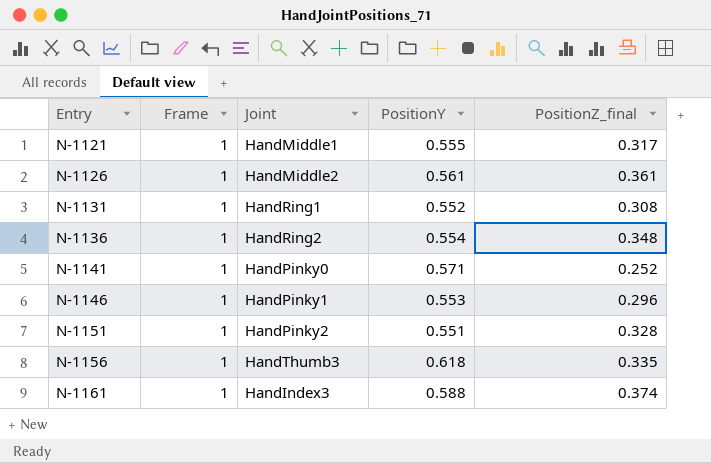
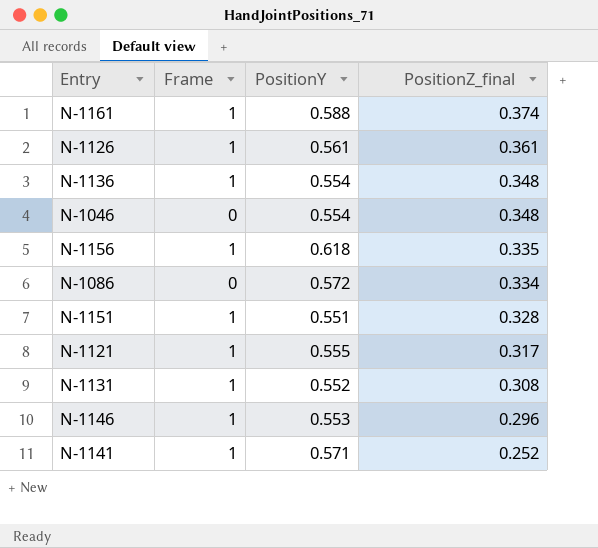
row order: Entry ascending -> PositionZ_final descending
column Joint | position: 3 -> none
row N-1046: none -> 0 | 0.554 | 0.348
row N-1086: none -> 0 | 0.572 | 0.334

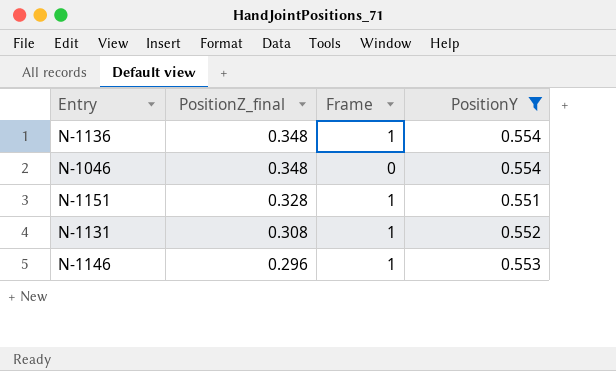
filter: none -> PositionY <= 0.554
column PositionZ_final | position: 4 -> 2

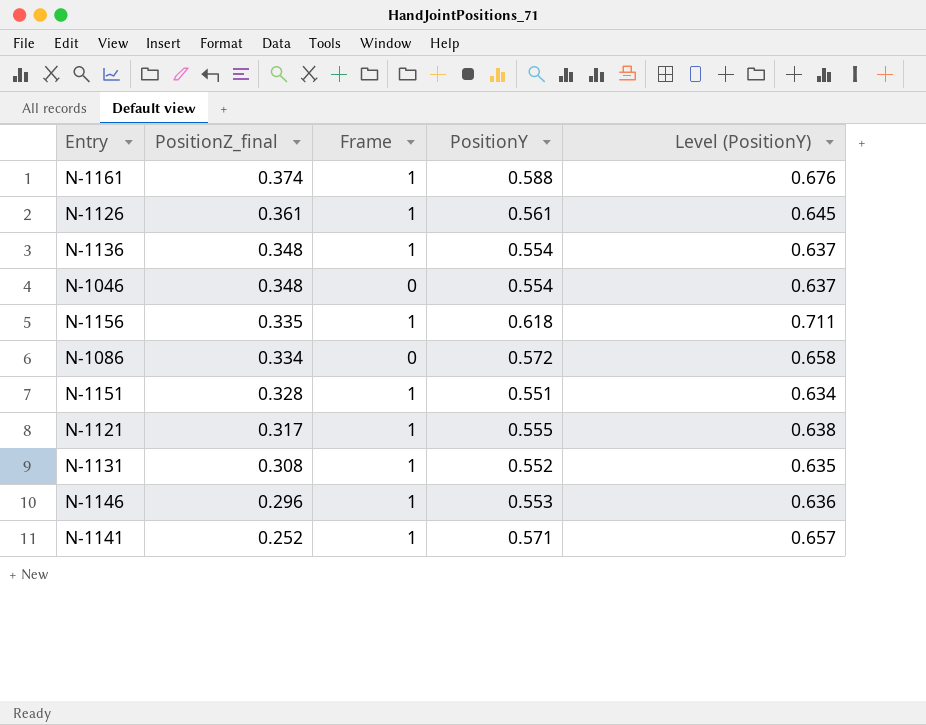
filter: PositionY <= 0.554 -> none
column Level (PositionY) | formula: none -> [PositionY] * 1.15

